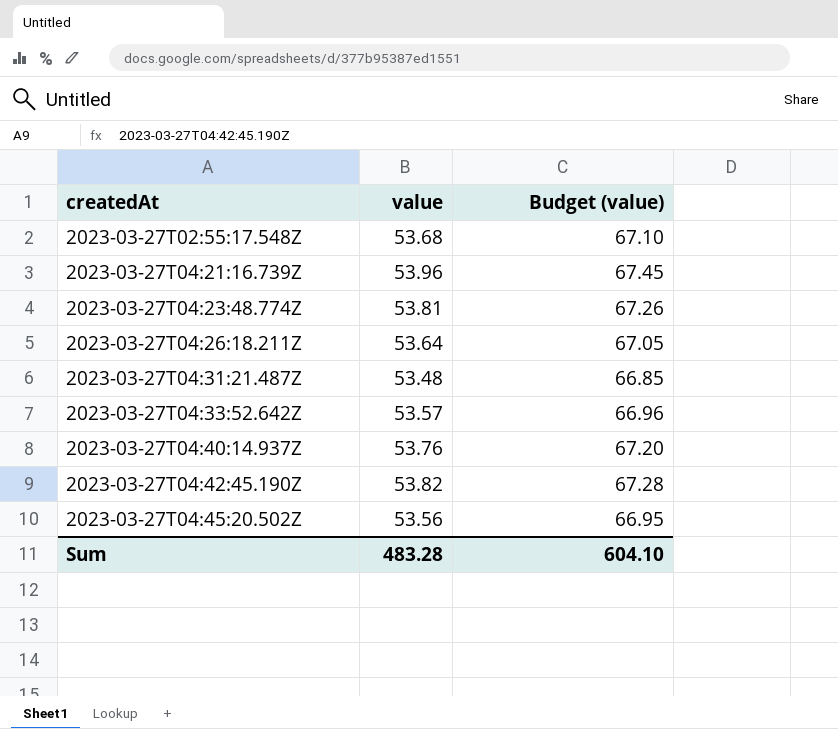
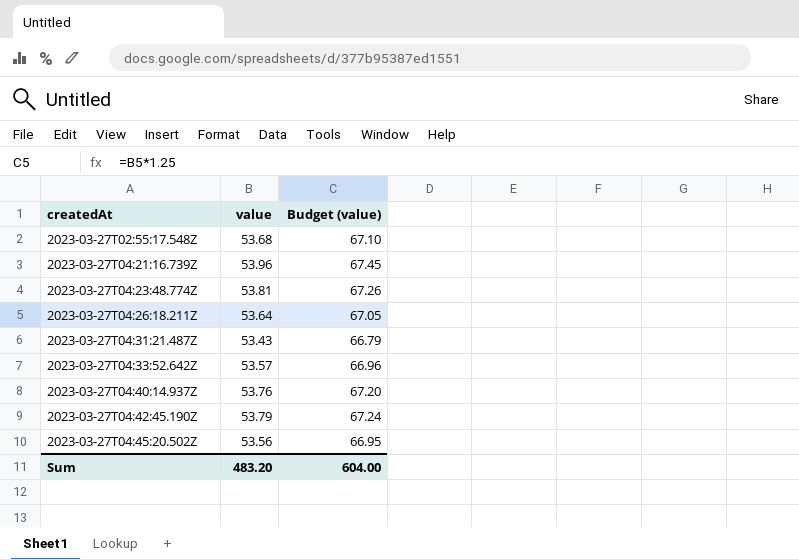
2023-03-27T04:31:21.487Z | value: 53.48 -> 53.43
2023-03-27T04:31:21.487Z | Budget (value): 66.85 -> 66.79
2023-03-27T04:42:45.190Z | value: 53.82 -> 53.79
2023-03-27T04:42:45.190Z | Budget (value): 67.28 -> 67.24
Sum | value: 483.28 -> 483.20
Sum | Budget (value): 604.10 -> 604.00

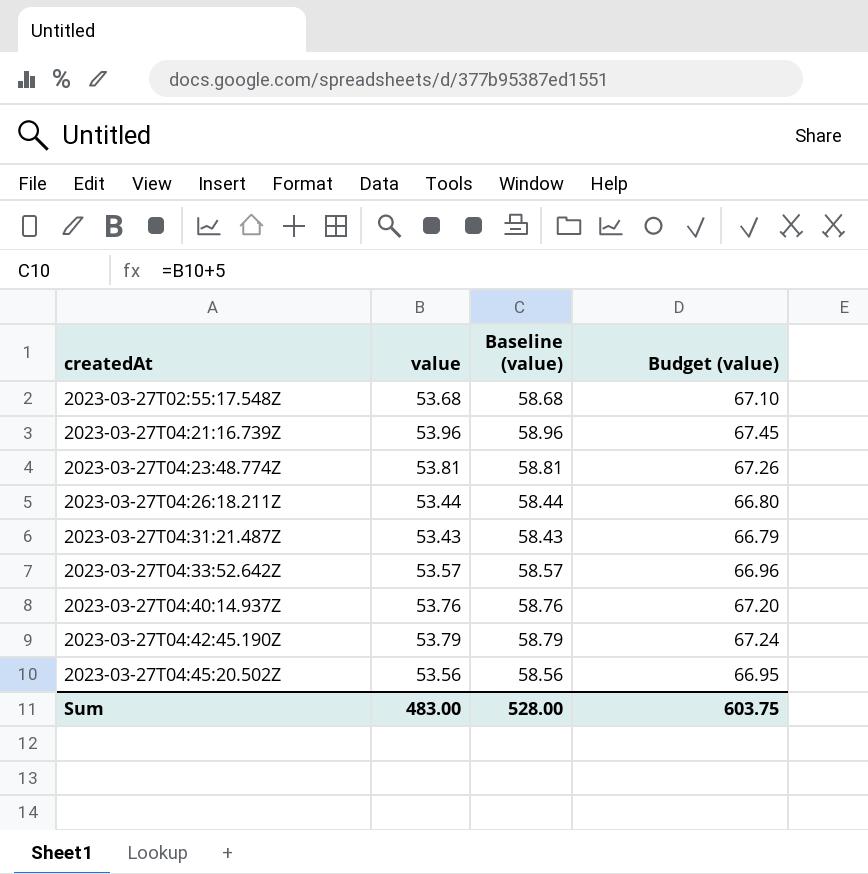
column Baseline (value) | formula: none -> [value] + 5
2023-03-27T04:26:18.211Z | value: 53.64 -> 53.44
2023-03-27T04:26:18.211Z | Budget (value): 67.05 -> 66.80
Sum | value: 483.20 -> 483.00
Sum | Budget (value): 604.00 -> 603.75

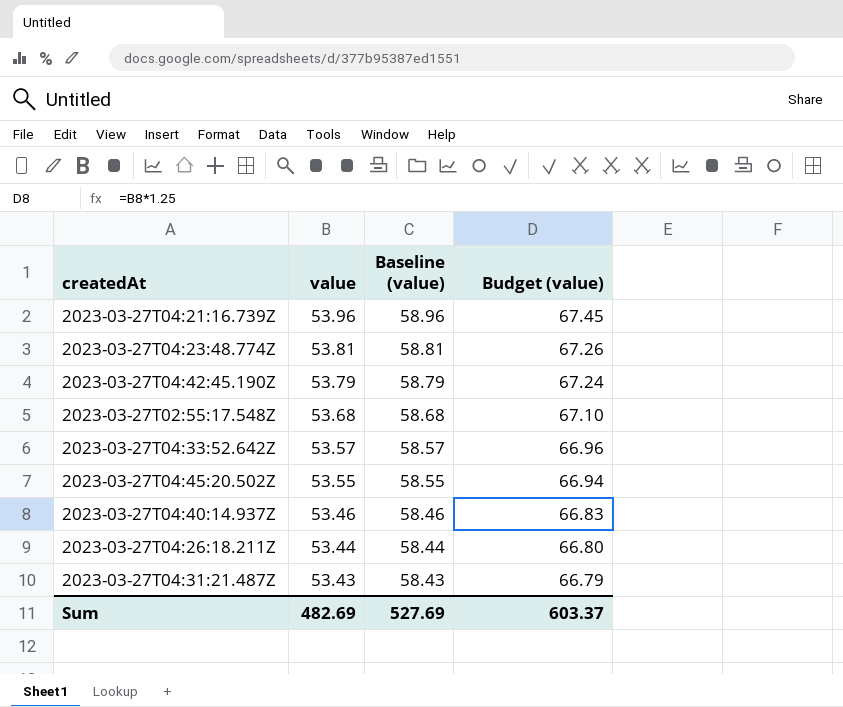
row order: createdAt ascending -> value descending
2023-03-27T04:45:20.502Z | value: 53.56 -> 53.55
2023-03-27T04:45:20.502Z | Baseline (value): 58.56 -> 58.55
2023-03-27T04:45:20.502Z | Budget (value): 66.95 -> 66.94
2023-03-27T04:40:14.937Z | value: 53.76 -> 53.46
2023-03-27T04:40:14.937Z | Baseline (value): 58.76 -> 58.46
2023-03-27T04:40:14.937Z | Budget (value): 67.20 -> 66.83
Sum | value: 483.00 -> 482.69
Sum | Baseline (value): 528.00 -> 527.69
Sum | Budget (value): 603.75 -> 603.37

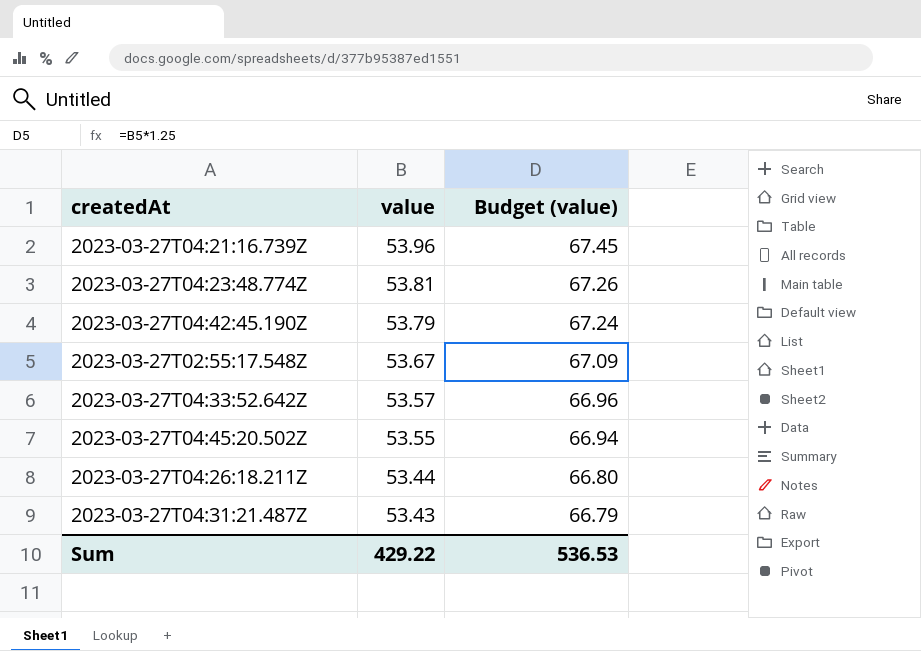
column Baseline (value) | formula: [value] + 5 -> none
row 2023-03-27T04:40:14.937Z: 53.46 | 58.46 | 66.83 -> none
2023-03-27T02:55:17.548Z | value: 53.68 -> 53.67
2023-03-27T02:55:17.548Z | Budget (value): 67.10 -> 67.09
Sum | value: 482.69 -> 429.22
Sum | Budget (value): 603.37 -> 536.53

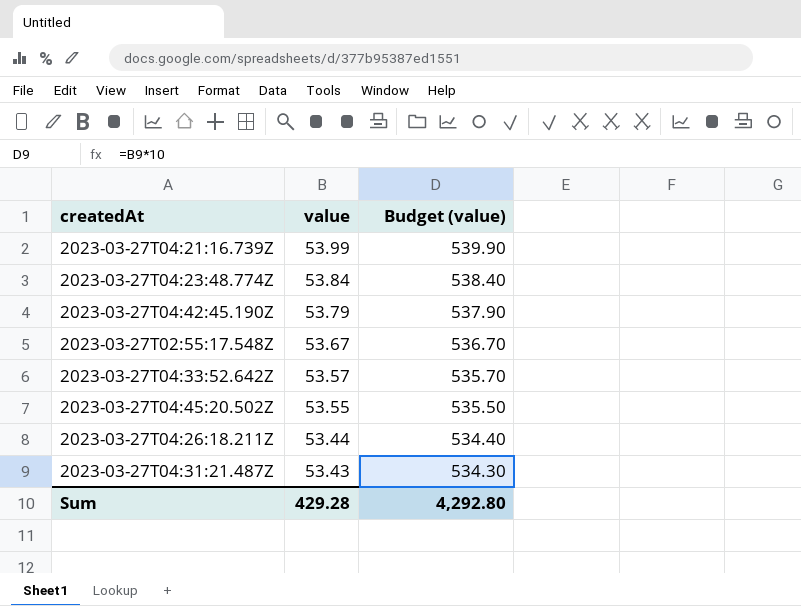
column Budget (value) | formula: [value] * 1.25 -> [value] * 10
2023-03-27T04:21:16.739Z | value: 53.96 -> 53.99
2023-03-27T04:23:48.774Z | value: 53.81 -> 53.84
Sum | value: 429.22 -> 429.28
Sum | Budget (value): 536.53 -> 4,292.80

